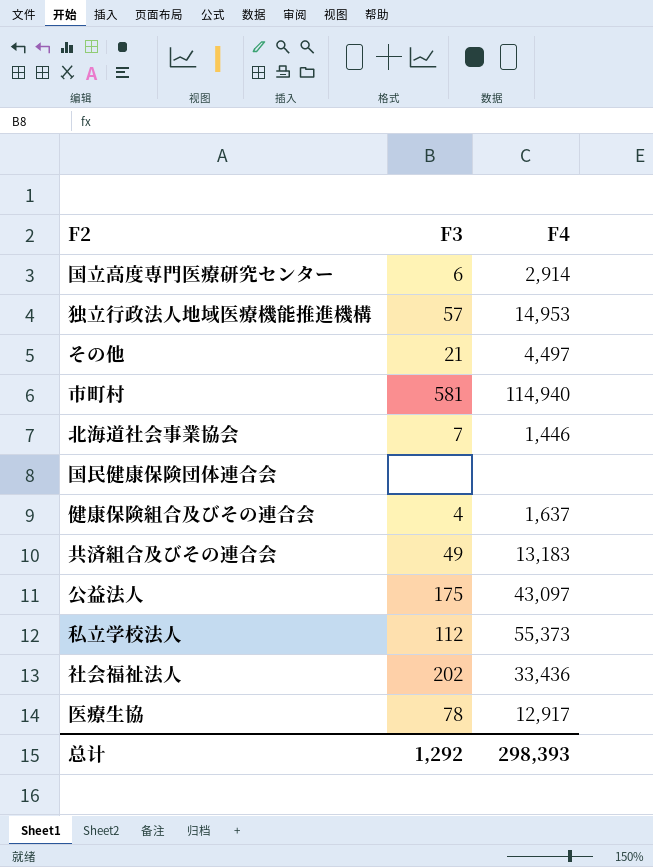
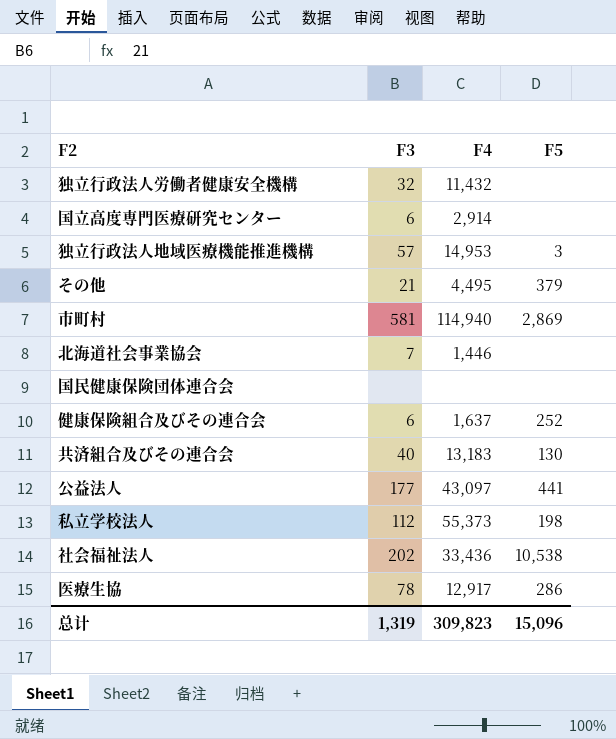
column F5 | position: none -> 4
row 独立行政法人労働者健康安全機構: none -> 32 | 11,432 | none
その他 | F4: 4,497 -> 4,495
健康保険組合及びその連合会 | F3: 4 -> 6
共済組合及びその連合会 | F3: 49 -> 40
公益法人 | F3: 175 -> 177
总计 | F3: 1,292 -> 1,319
总计 | F4: 298,393 -> 309,823

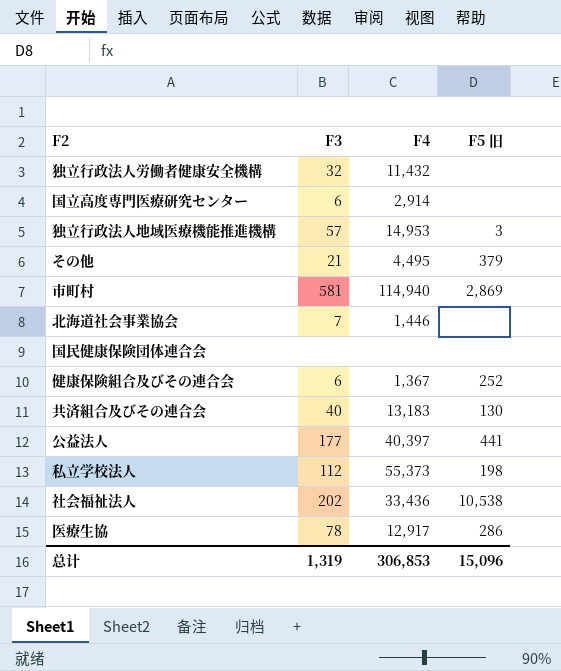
column name: F5 -> F5 旧
健康保険組合及びその連合会 | F4: 1,637 -> 1,367
公益法人 | F4: 43,097 -> 40,397
总计 | F4: 309,823 -> 306,853

